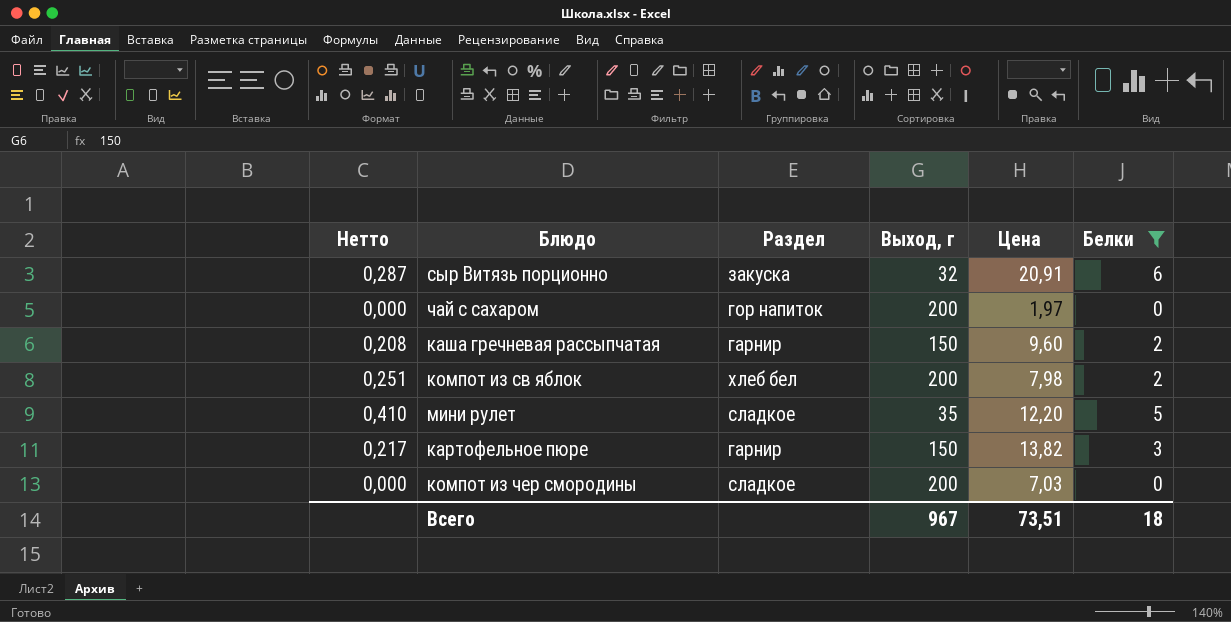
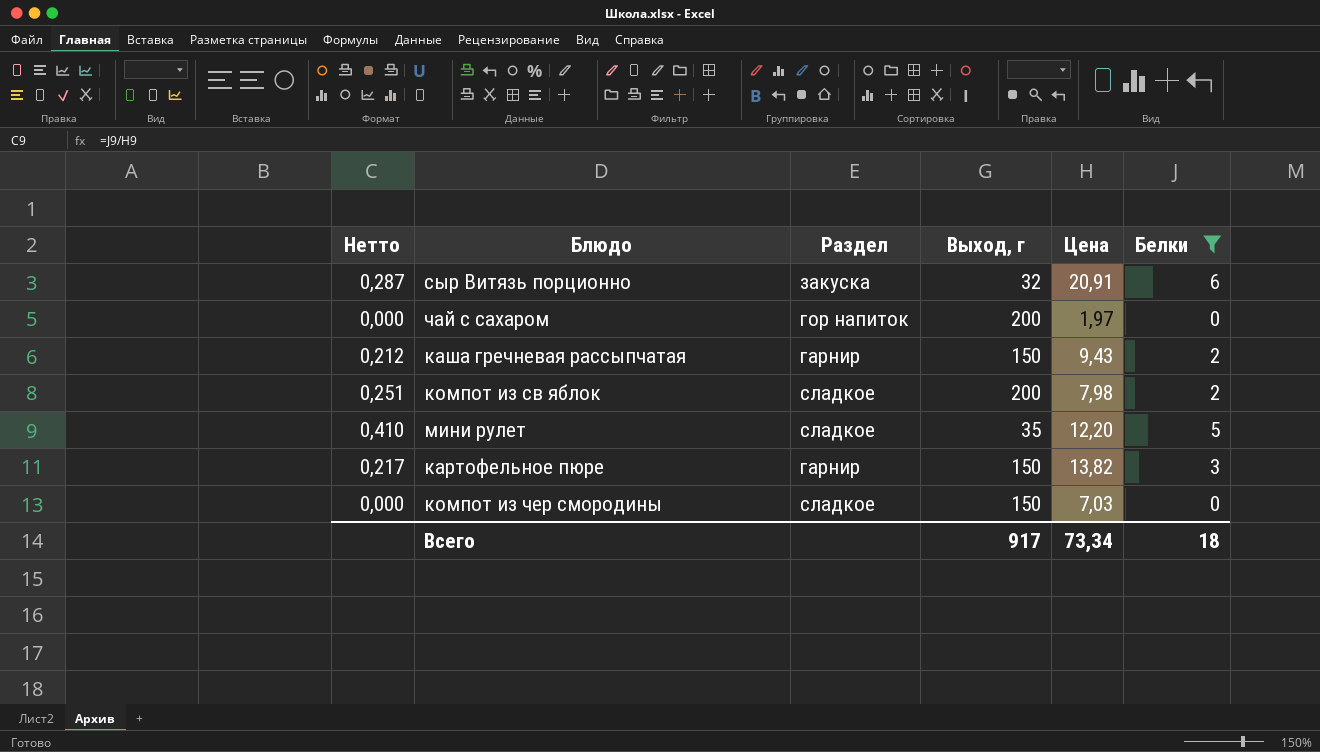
каша гречневая рассыпчатая | Нетто: 0,208 -> 0,212
каша гречневая рассыпчатая | Цена: 9,60 -> 9,43
компот из св яблок | Раздел: хлеб бел -> сладкое
компот из чер смородины | Выход, г: 200 -> 150
Всего | Выход, г: 967 -> 917
Всего | Цена: 73,51 -> 73,34

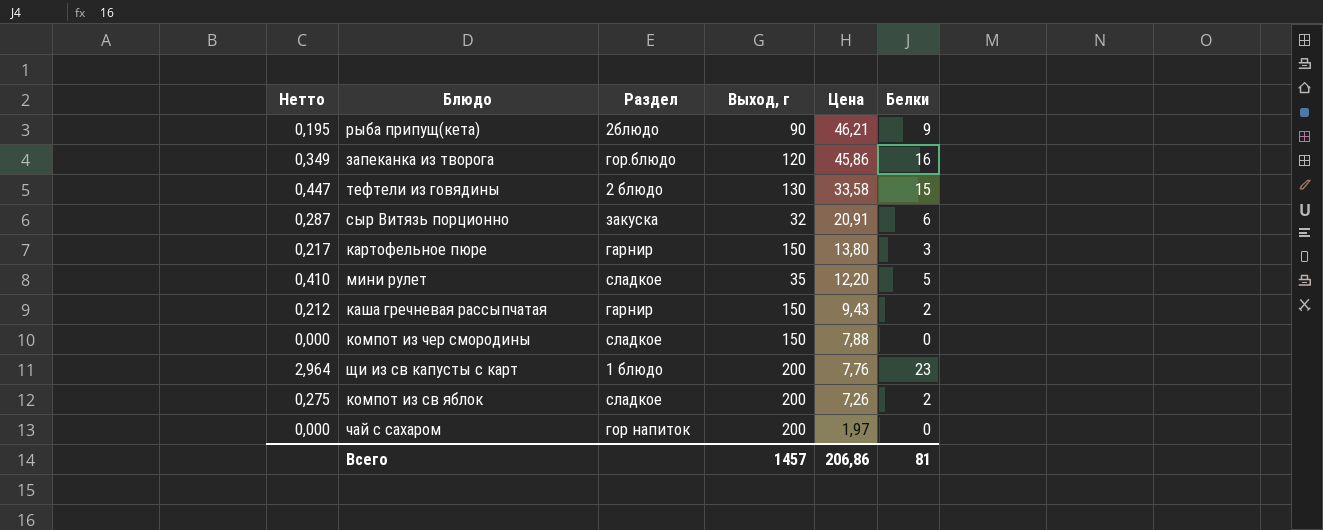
filter: Белки <= 6 -> none
row order: none -> Цена descending
картофельное пюре | Цена: 13,82 -> 13,80
компот из чер смородины | Цена: 7,03 -> 7,88
компот из св яблок | Нетто: 0,251 -> 0,275
компот из св яблок | Цена: 7,98 -> 7,26
Всего | Выход, г: 917 -> 1457
Всего | Цена: 73,34 -> 206,86
Всего | Белки: 18 -> 81

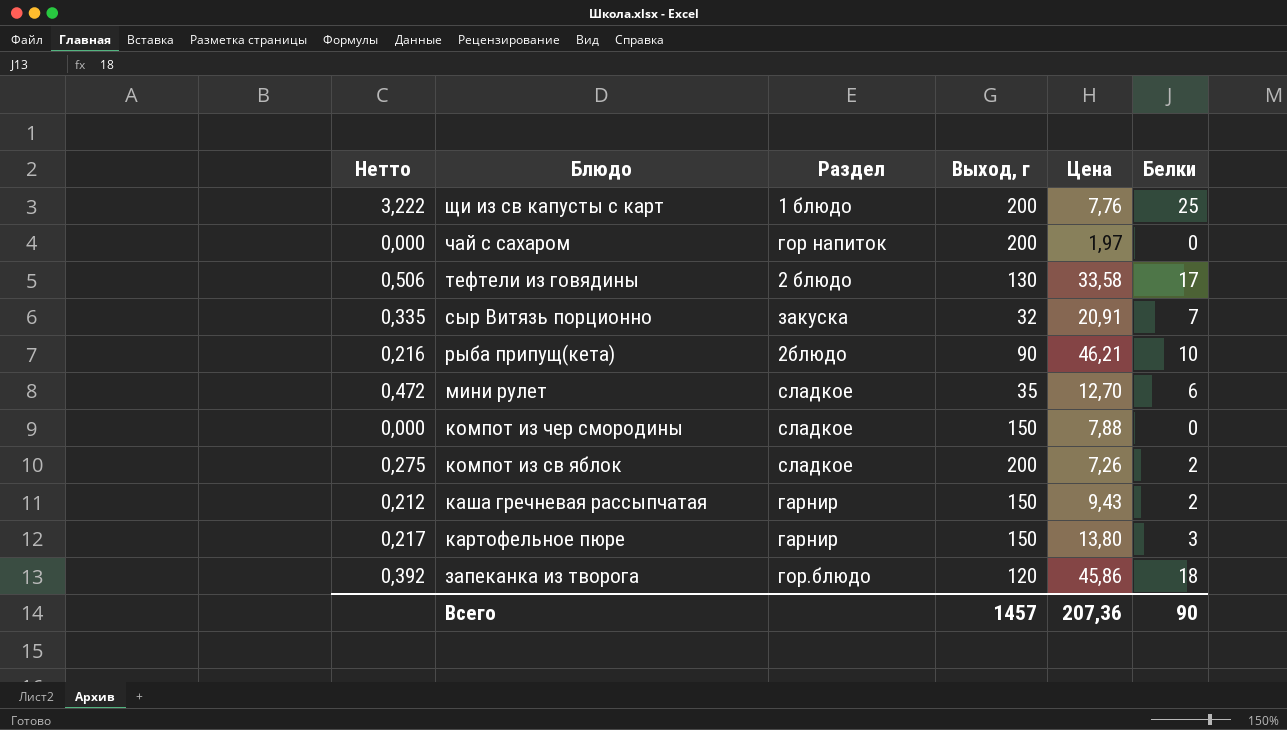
row order: Цена descending -> Блюдо descending
щи из св капусты с карт | Нетто: 2,964 -> 3,222
щи из св капусты с карт | Белки: 23 -> 25
тефтели из говядины | Нетто: 0,447 -> 0,506
тефтели из говядины | Белки: 15 -> 17
сыр Витязь порционно | Нетто: 0,287 -> 0,335
сыр Витязь порционно | Белки: 6 -> 7
рыба припущ(кета) | Нетто: 0,195 -> 0,216
рыба припущ(кета) | Белки: 9 -> 10
мини рулет | Нетто: 0,410 -> 0,472
мини рулет | Цена: 12,20 -> 12,70
мини рулет | Белки: 5 -> 6
запеканка из творога | Нетто: 0,349 -> 0,392
запеканка из творога | Белки: 16 -> 18
Всего | Цена: 206,86 -> 207,36
Всего | Белки: 81 -> 90

